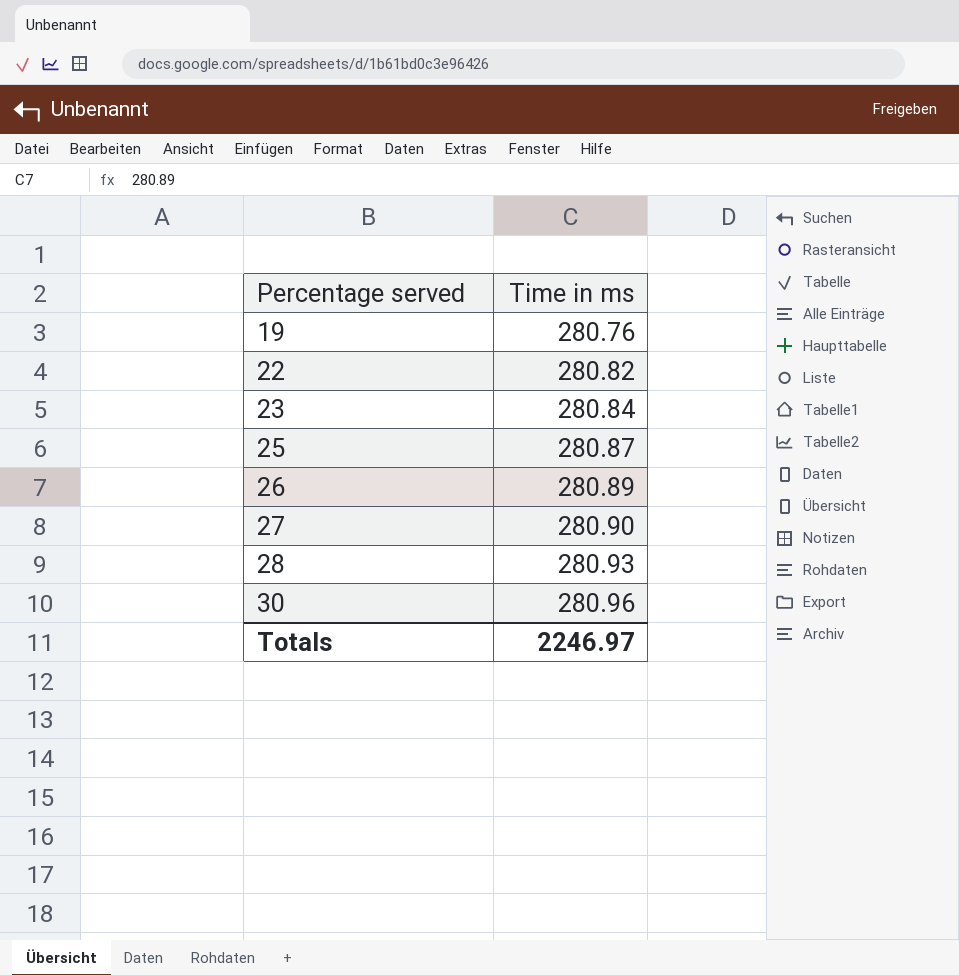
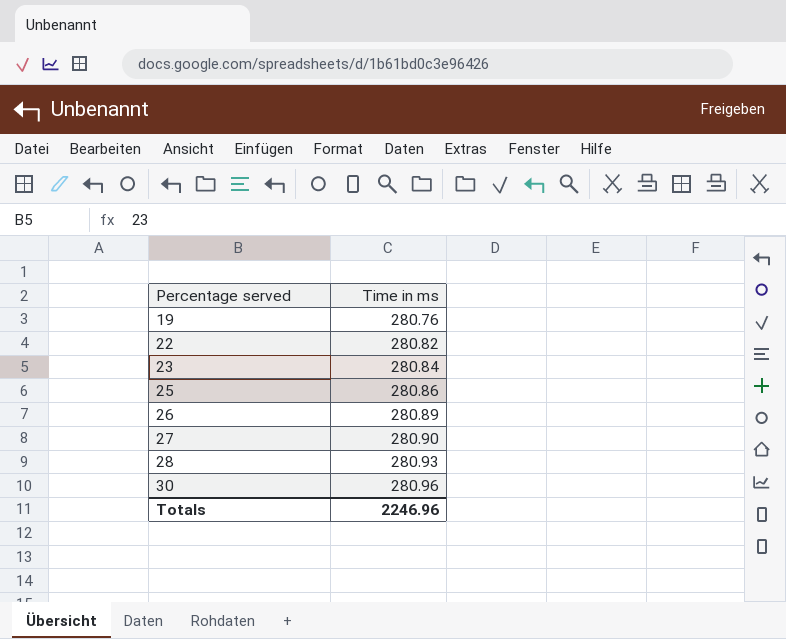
25 | Time in ms: 280.87 -> 280.86
Totals | Time in ms: 2246.97 -> 2246.96

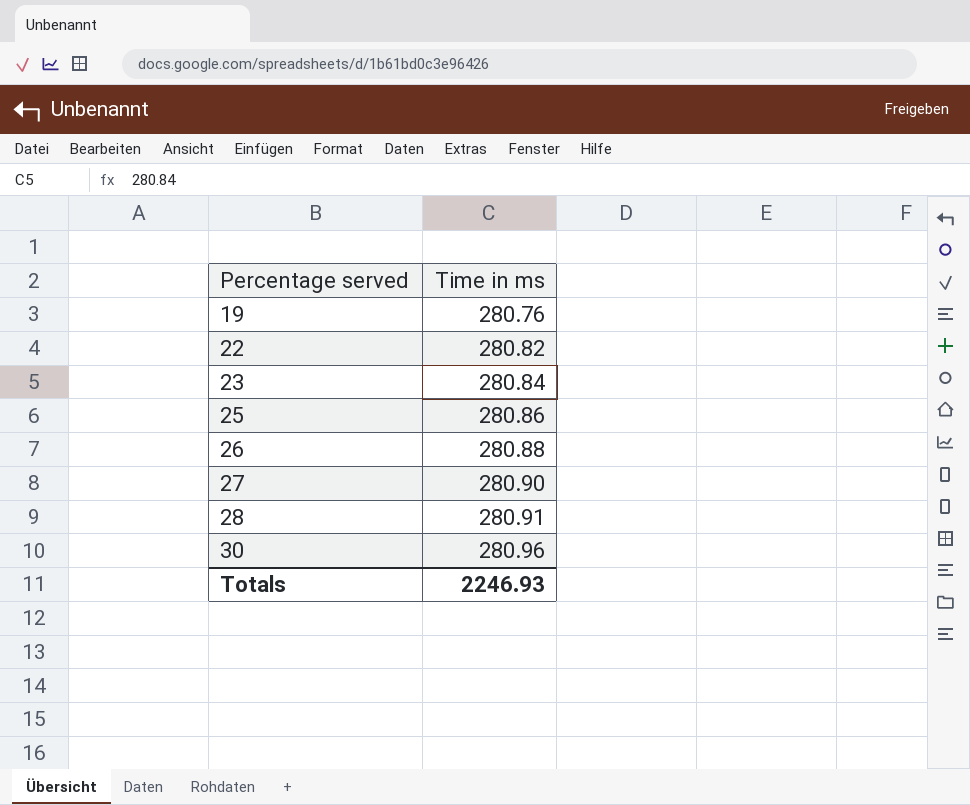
26 | Time in ms: 280.89 -> 280.88
28 | Time in ms: 280.93 -> 280.91
Totals | Time in ms: 2246.96 -> 2246.93

